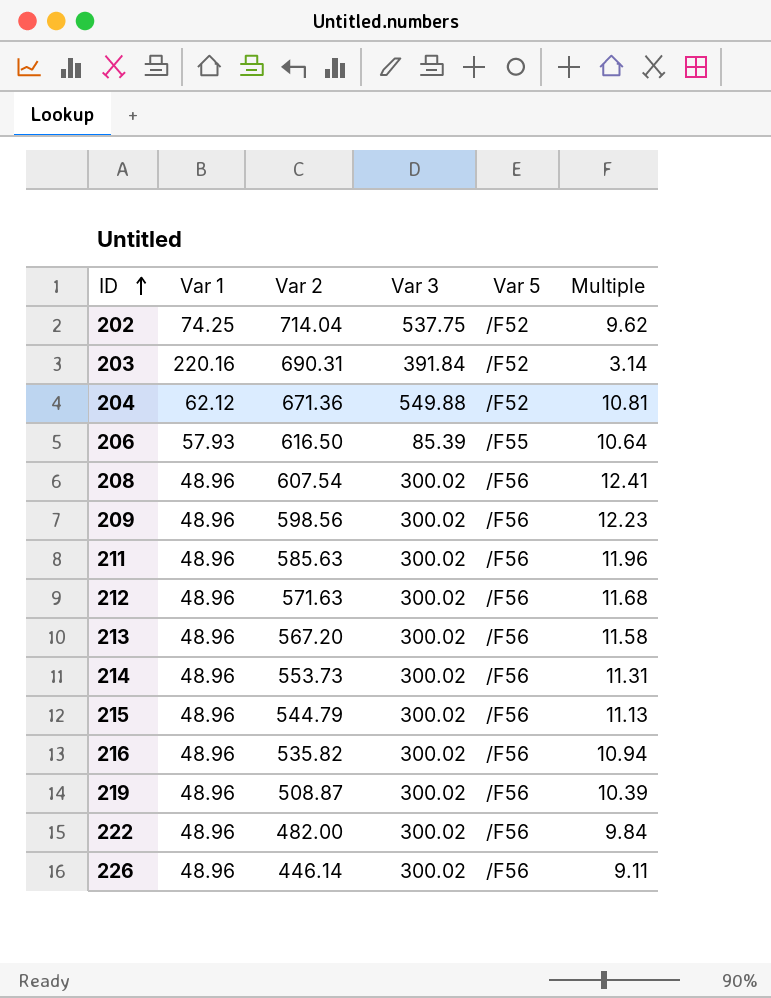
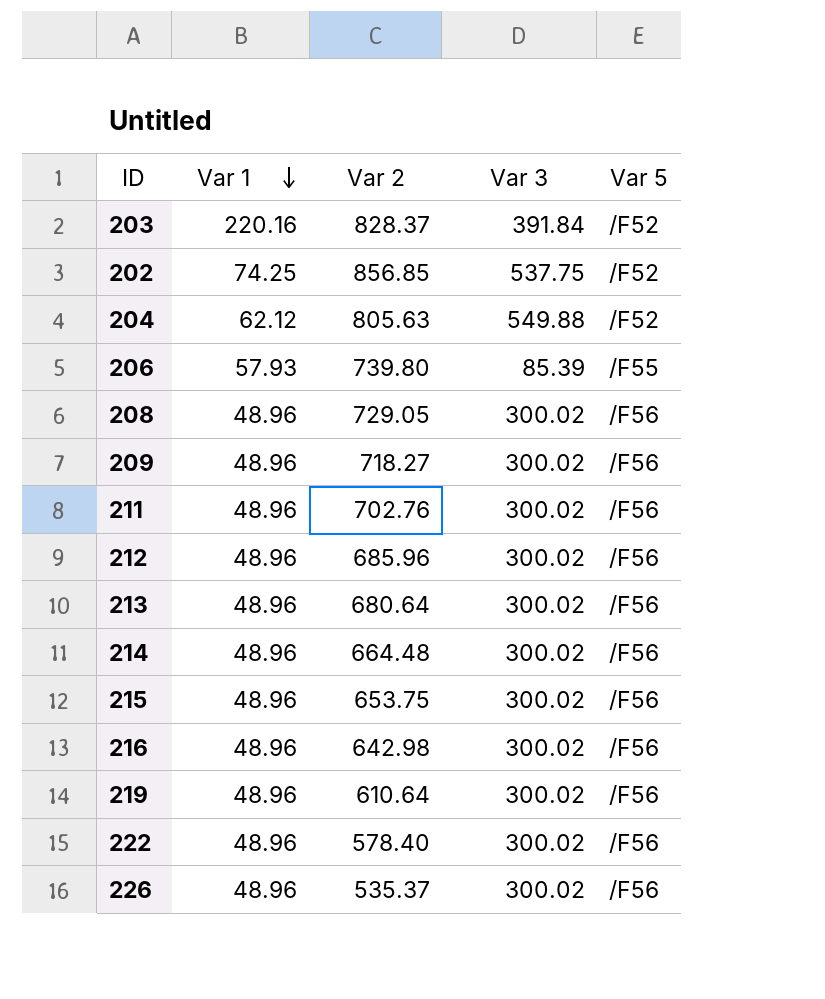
row order: ID ascending -> Var 1 descending
column Multiple | formula: [Var 2] / [Var 1] -> none
203 | Var 2: 690.31 -> 828.37
202 | Var 2: 714.04 -> 856.85
204 | Var 2: 671.36 -> 805.63
206 | Var 2: 616.50 -> 739.80
208 | Var 2: 607.54 -> 729.05
209 | Var 2: 598.56 -> 718.27
211 | Var 2: 585.63 -> 702.76
212 | Var 2: 571.63 -> 685.96
213 | Var 2: 567.20 -> 680.64
214 | Var 2: 553.73 -> 664.48
215 | Var 2: 544.79 -> 653.75
216 | Var 2: 535.82 -> 642.98
219 | Var 2: 508.87 -> 610.64
222 | Var 2: 482.00 -> 578.40
226 | Var 2: 446.14 -> 535.37

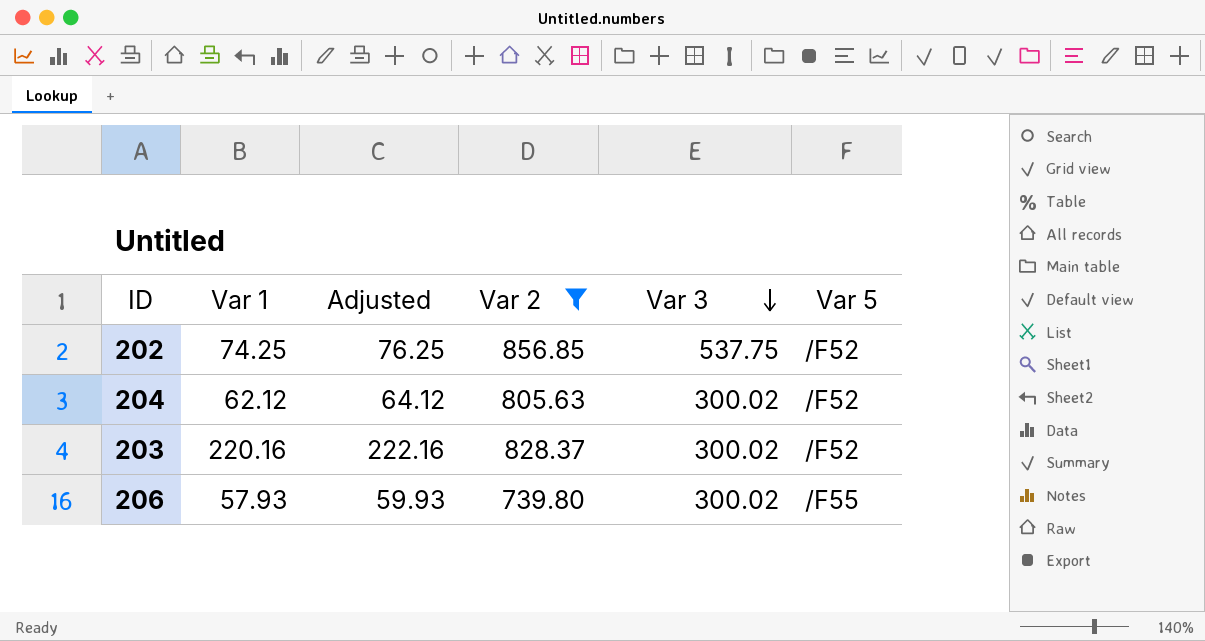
filter: none -> Var 2 >= 739.80
row order: Var 1 descending -> Var 3 descending
column Adjusted | formula: none -> [Var 1] + 2
204 | Var 3: 549.88 -> 300.02
203 | Var 3: 391.84 -> 300.02
206 | Var 3: 85.39 -> 300.02

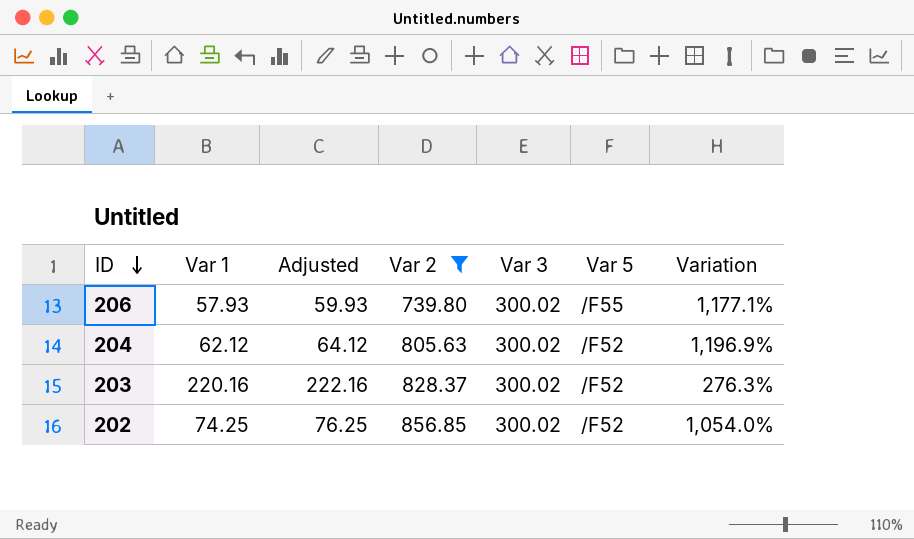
row order: Var 3 descending -> ID descending
column Variation | formula: none -> ([Var 2] - [Var 1]) / [Var 1]
202 | Var 3: 537.75 -> 300.02

